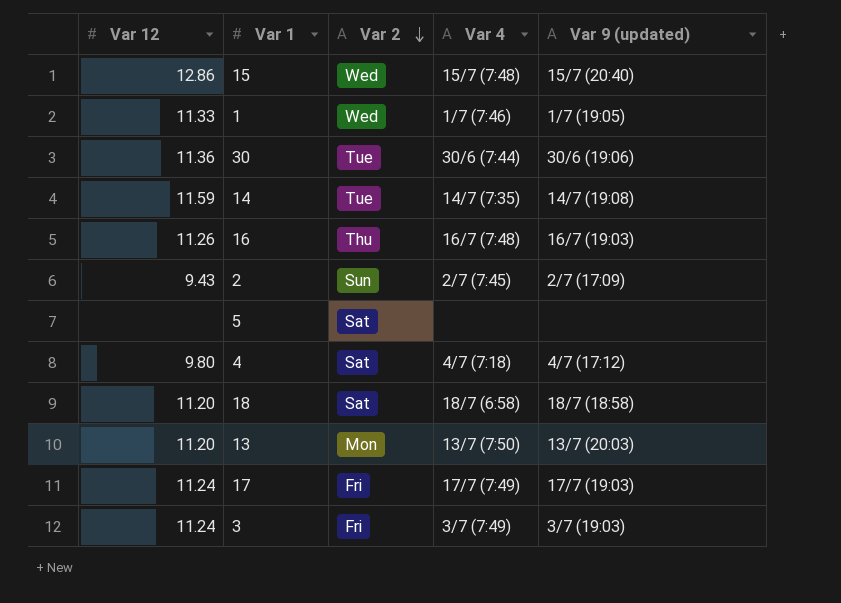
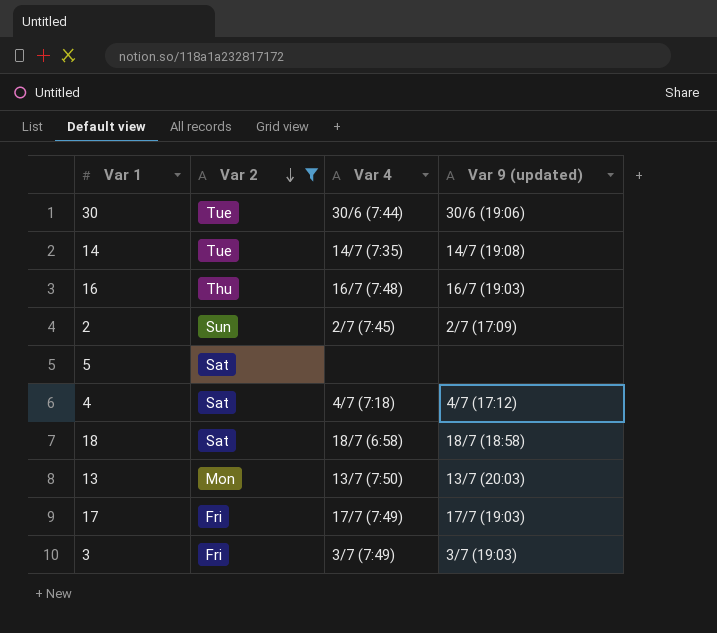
filter: none -> Var 2 != Wed
column Var 12 | position: 1 -> none

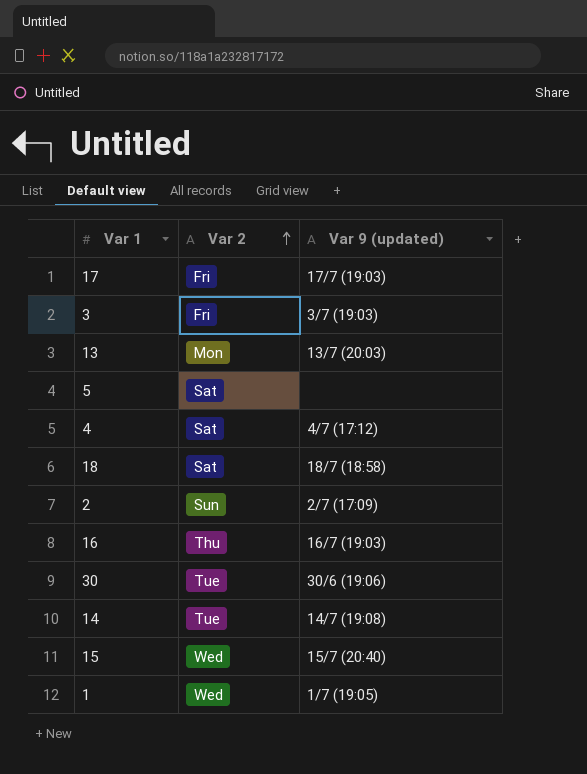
filter: Var 2 != Wed -> none
row order: Var 2 descending -> Var 2 ascending
column Var 4 | position: 3 -> none

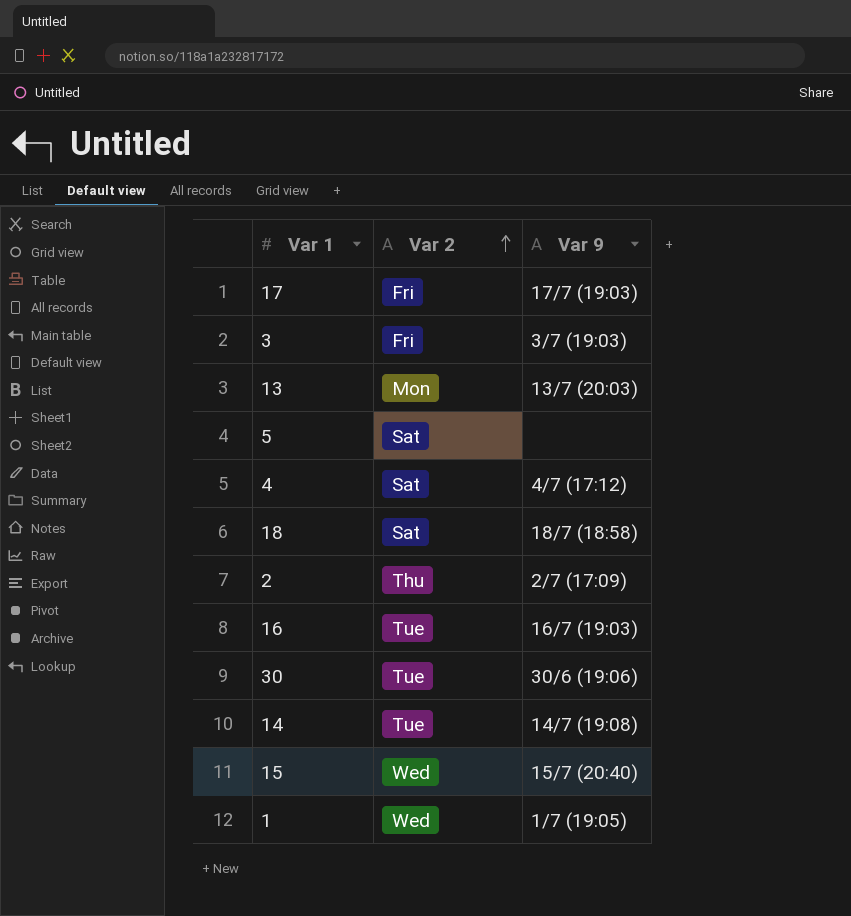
column name: Var 9 (updated) -> Var 9
2 | Var 2: Sun -> Thu
16 | Var 2: Thu -> Tue

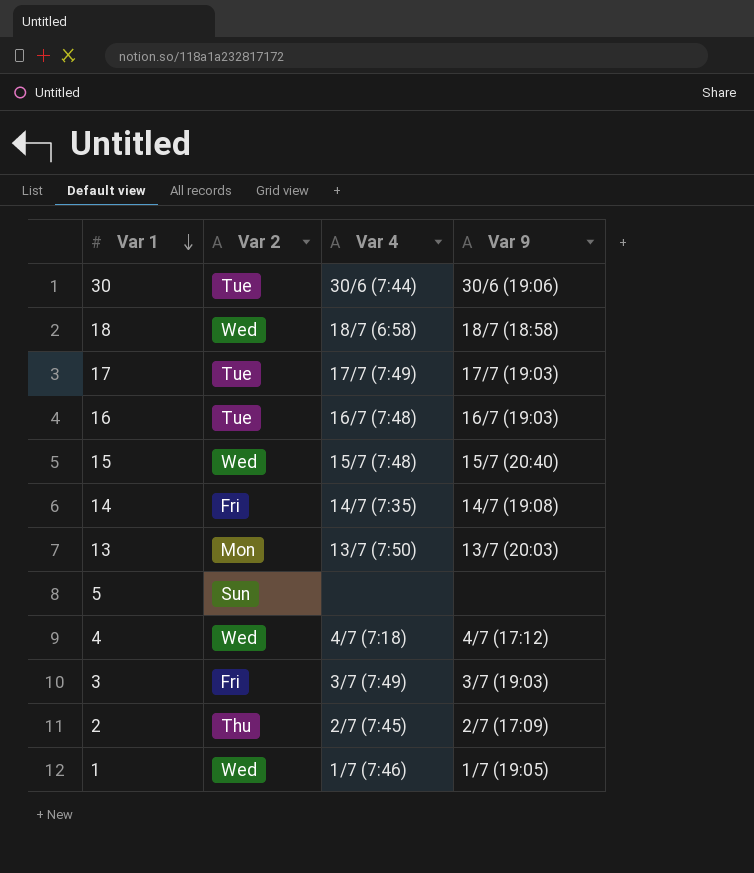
row order: Var 2 ascending -> Var 1 descending
column Var 4 | position: none -> 3
18 | Var 2: Sat -> Wed
17 | Var 2: Fri -> Tue
14 | Var 2: Tue -> Fri
5 | Var 2: Sat -> Sun
4 | Var 2: Sat -> Wed

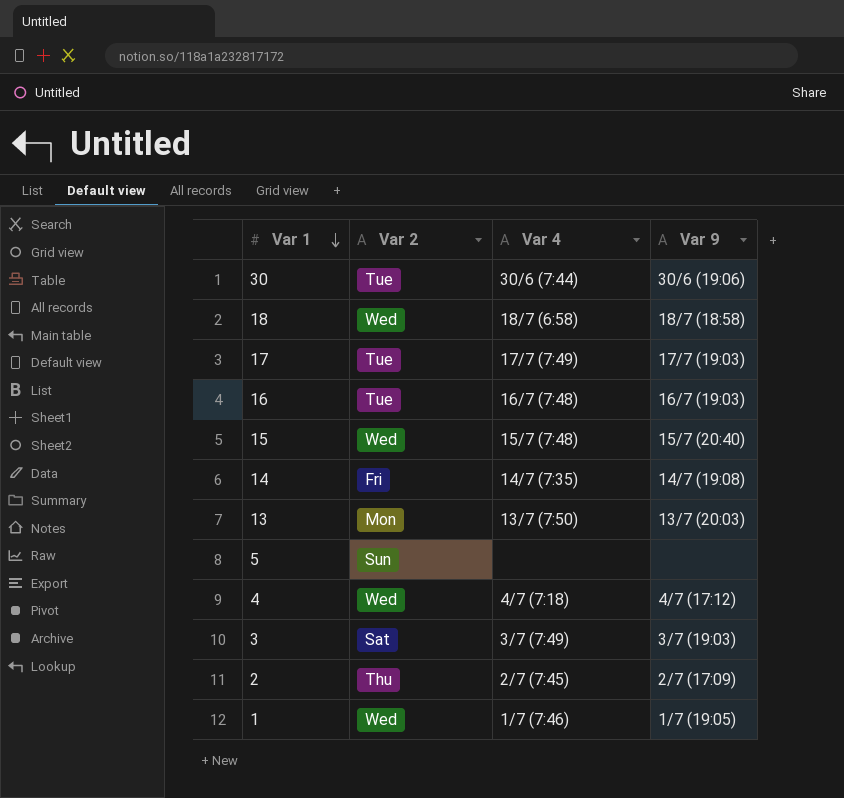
3 | Var 2: Fri -> Sat

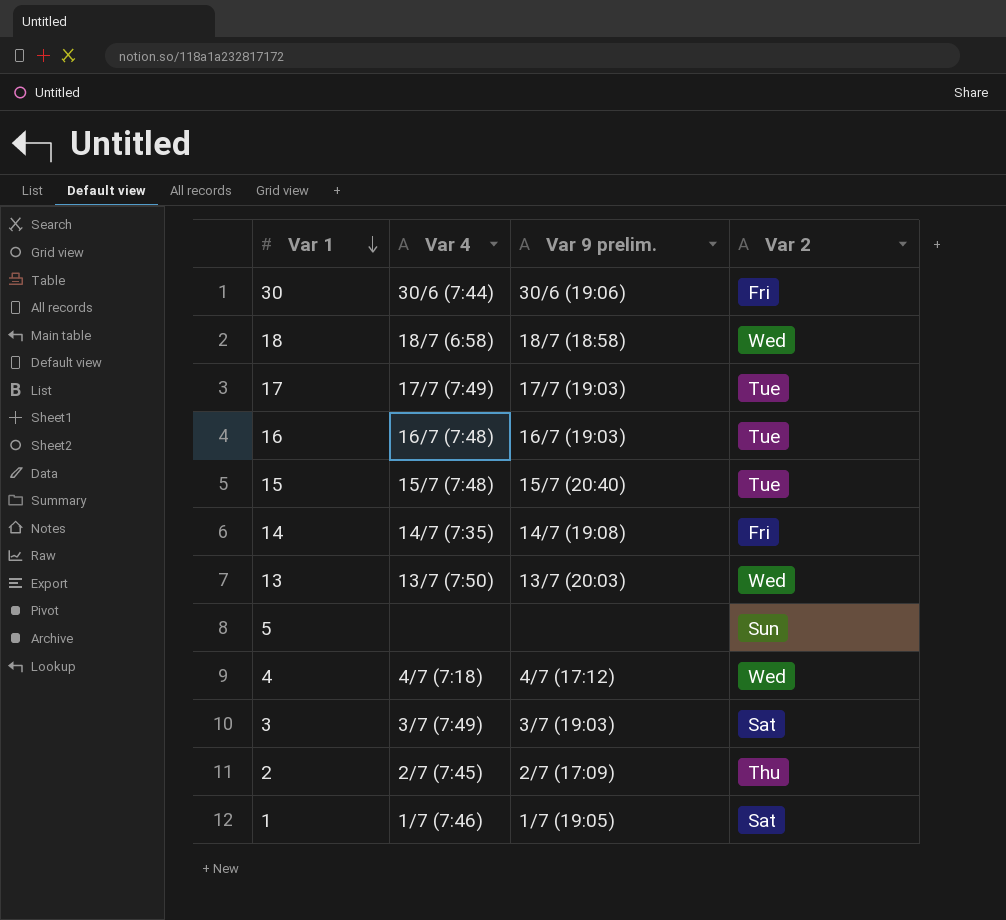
column name: Var 9 -> Var 9 prelim.
column Var 2 | position: 2 -> 4
30 | Var 2: Tue -> Fri
15 | Var 2: Wed -> Tue
13 | Var 2: Mon -> Wed
1 | Var 2: Wed -> Sat

